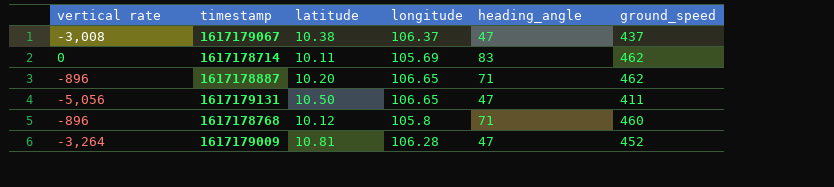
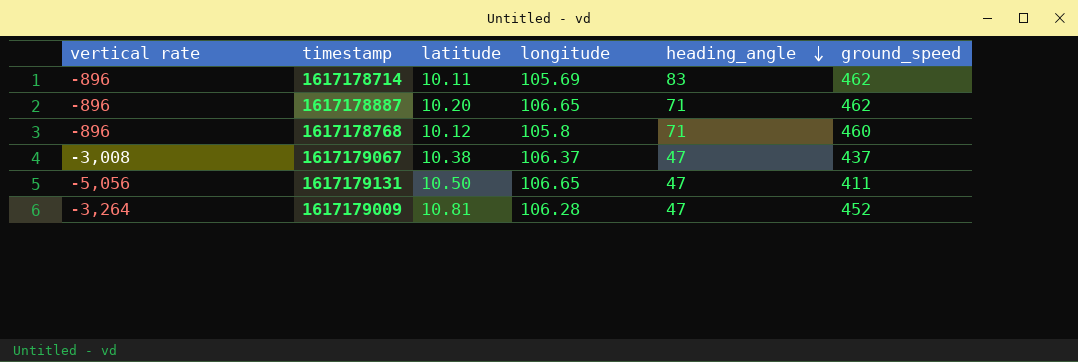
row order: none -> heading_angle descending
1617178714 | vertical rate: 0 -> -896

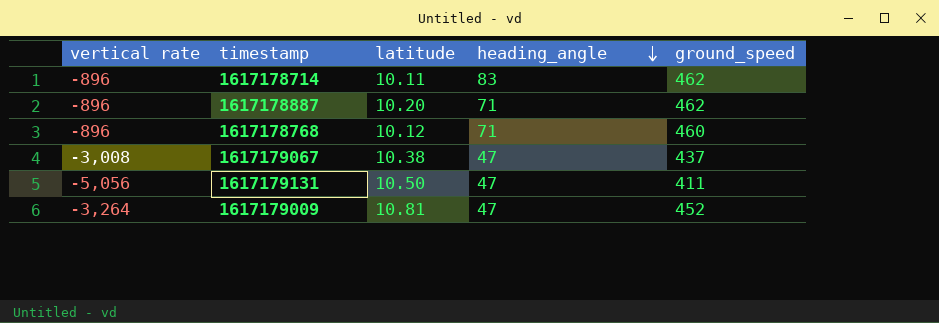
column longitude | position: 4 -> none

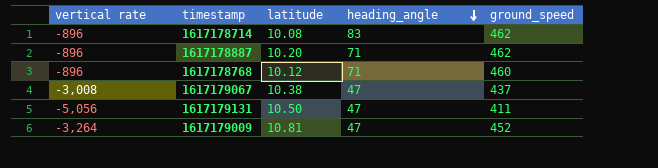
1617178714 | latitude: 10.11 -> 10.08

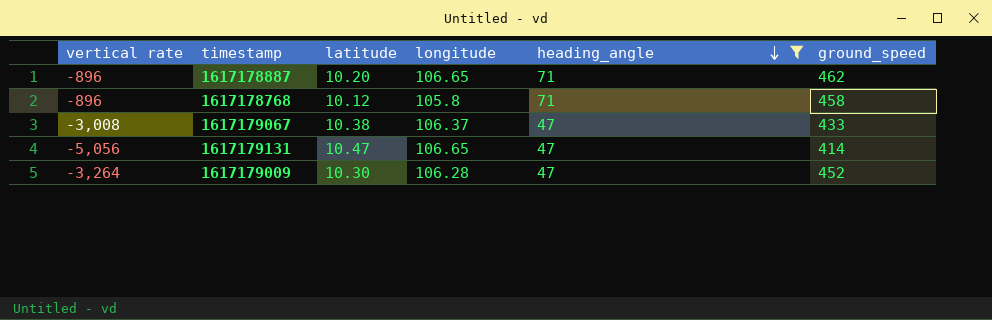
filter: none -> heading_angle != 83
column longitude | position: none -> 4
1617178768 | ground_speed: 460 -> 458
1617179067 | ground_speed: 437 -> 433
1617179131 | latitude: 10.50 -> 10.47
1617179131 | ground_speed: 411 -> 414
1617179009 | latitude: 10.81 -> 10.30

